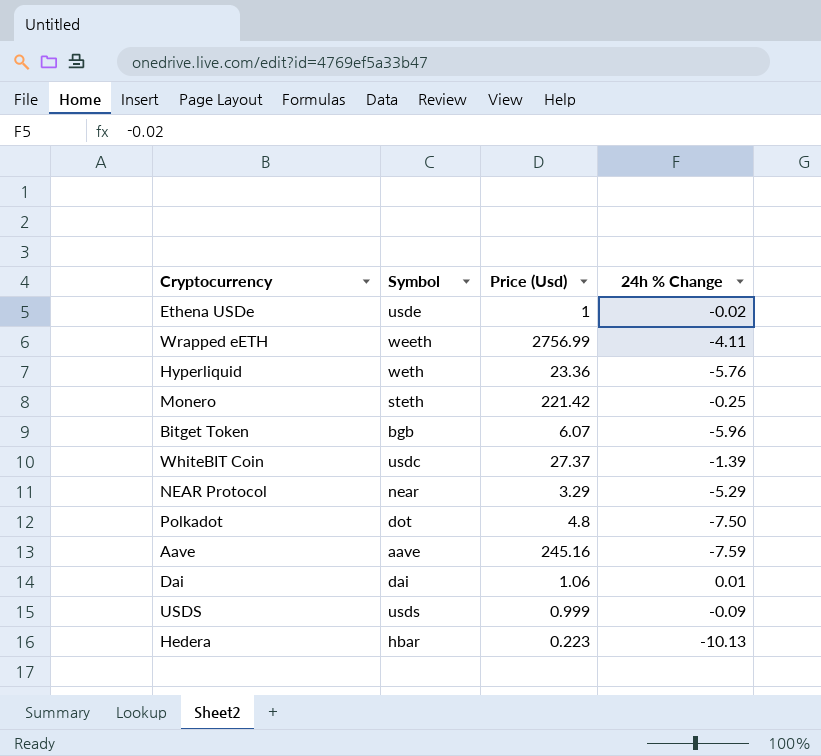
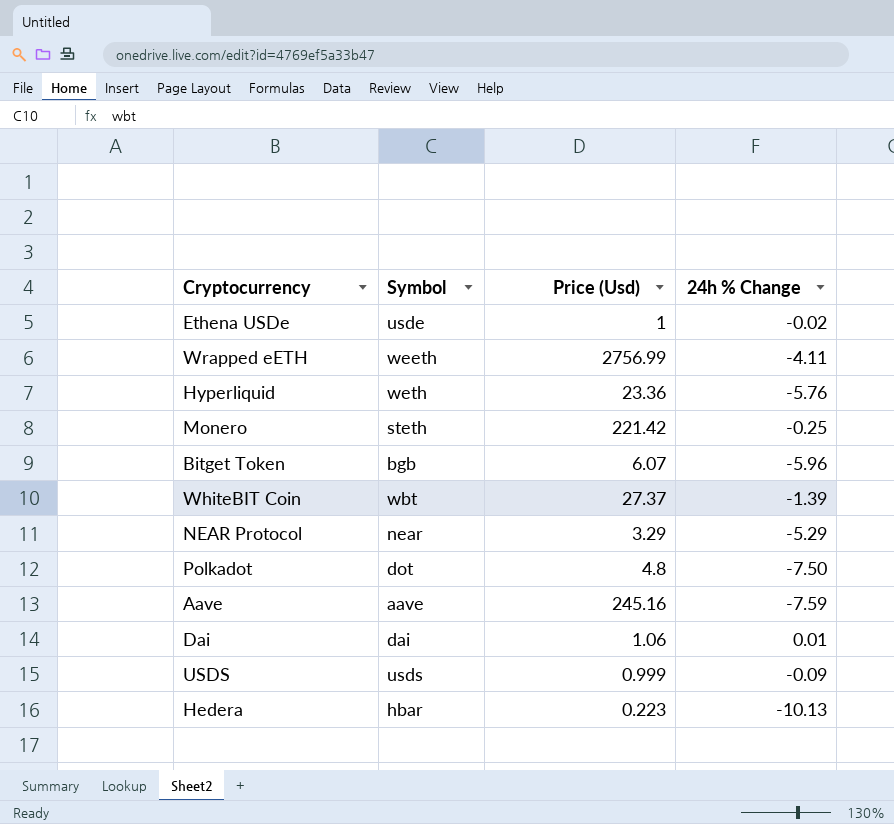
WhiteBIT Coin | Symbol: usdc -> wbt

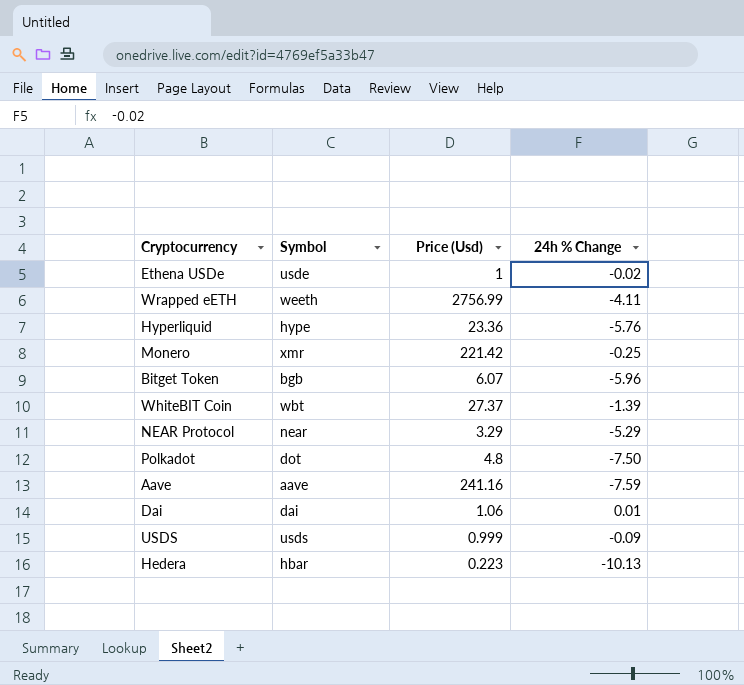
Hyperliquid | Symbol: weth -> hype
Monero | Symbol: steth -> xmr
Aave | Price (Usd): 245.16 -> 241.16

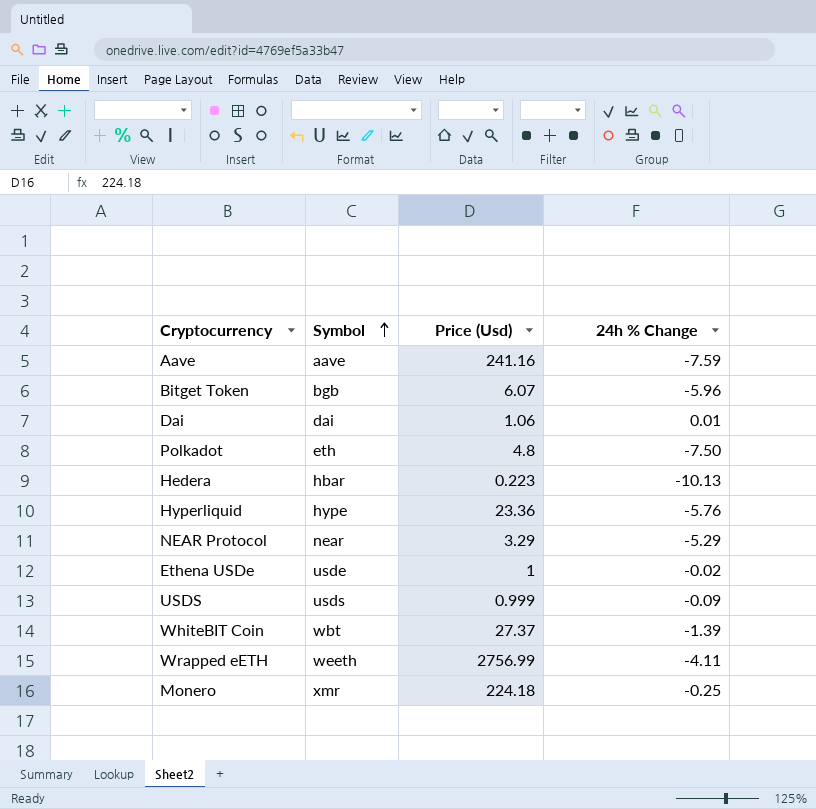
row order: none -> Symbol ascending
Polkadot | Symbol: dot -> eth
Monero | Price (Usd): 221.42 -> 224.18

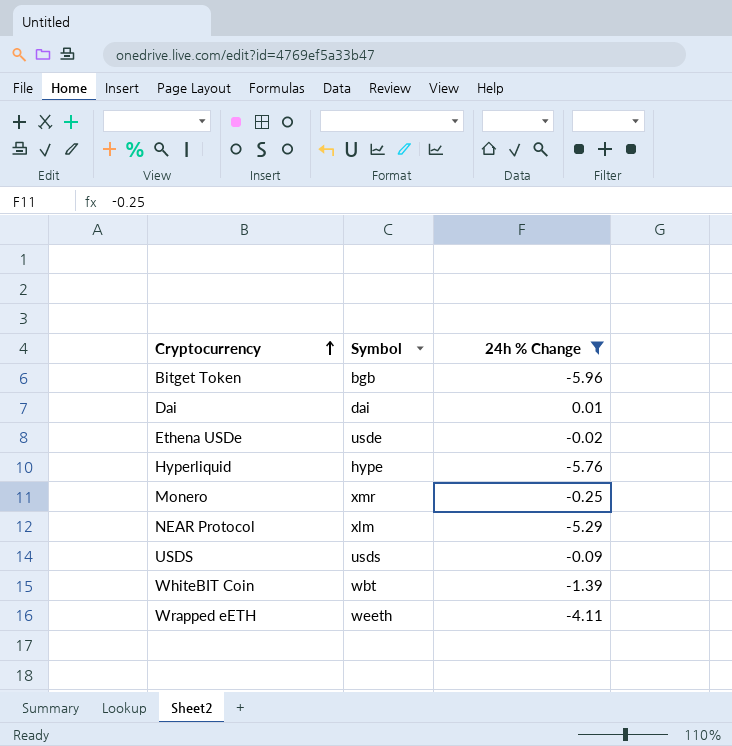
filter: none -> 24h % Change >= -5.96
row order: Symbol ascending -> Cryptocurrency ascending
column Price (Usd) | position: 3 -> none
NEAR Protocol | Symbol: near -> xlm

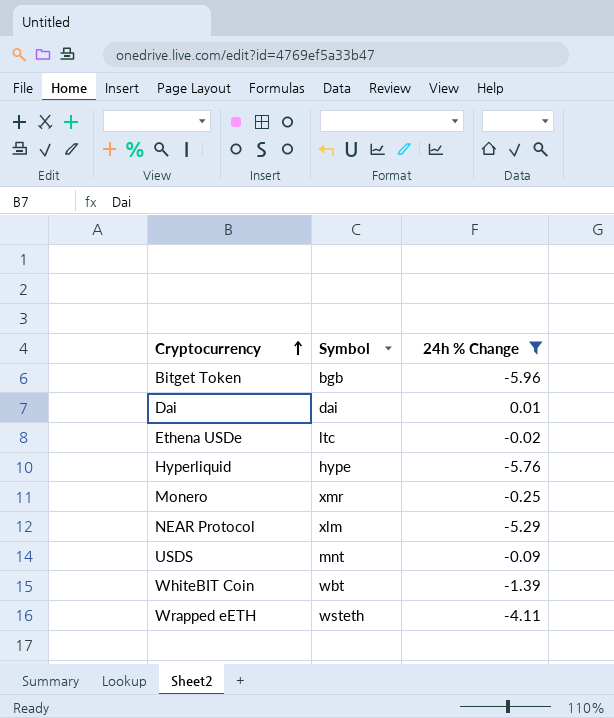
Ethena USDe | Symbol: usde -> ltc
USDS | Symbol: usds -> mnt
Wrapped eETH | Symbol: weeth -> wsteth

